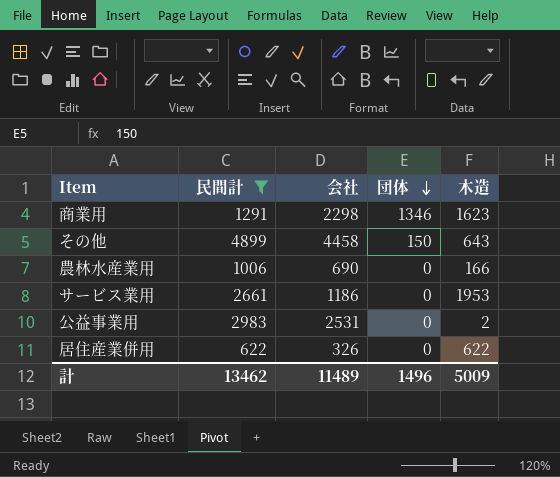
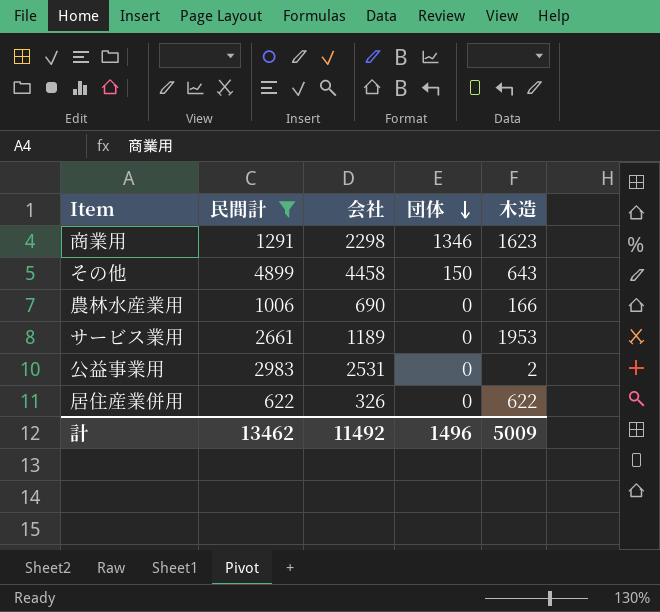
サービス業用 | 会社: 1186 -> 1189
計 | 会社: 11489 -> 11492

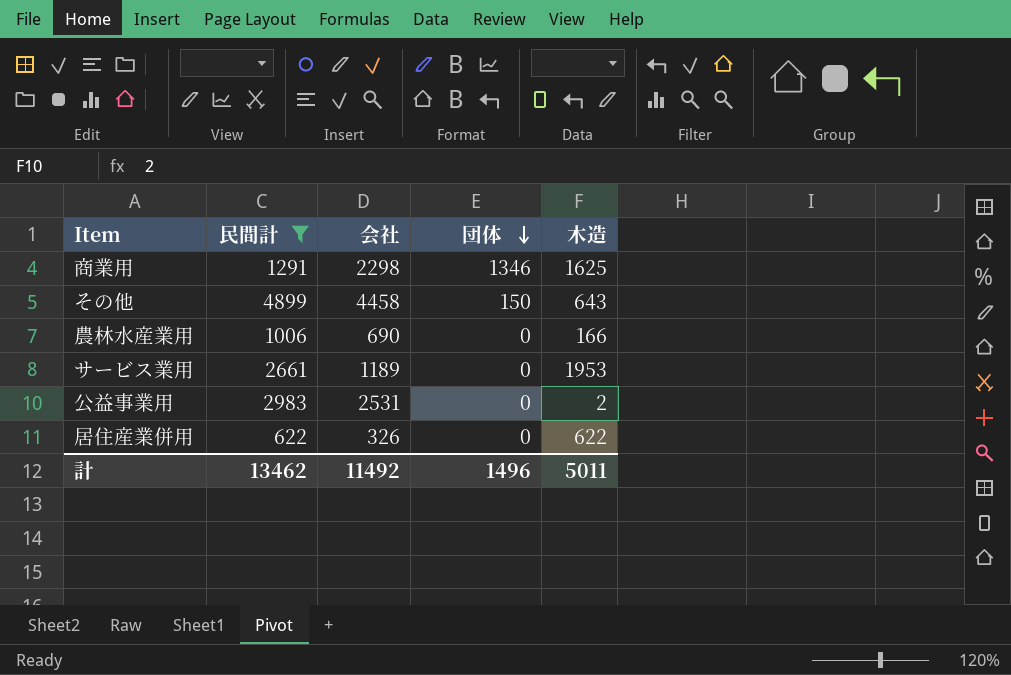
商業用 | 木造: 1623 -> 1625
計 | 木造: 5009 -> 5011

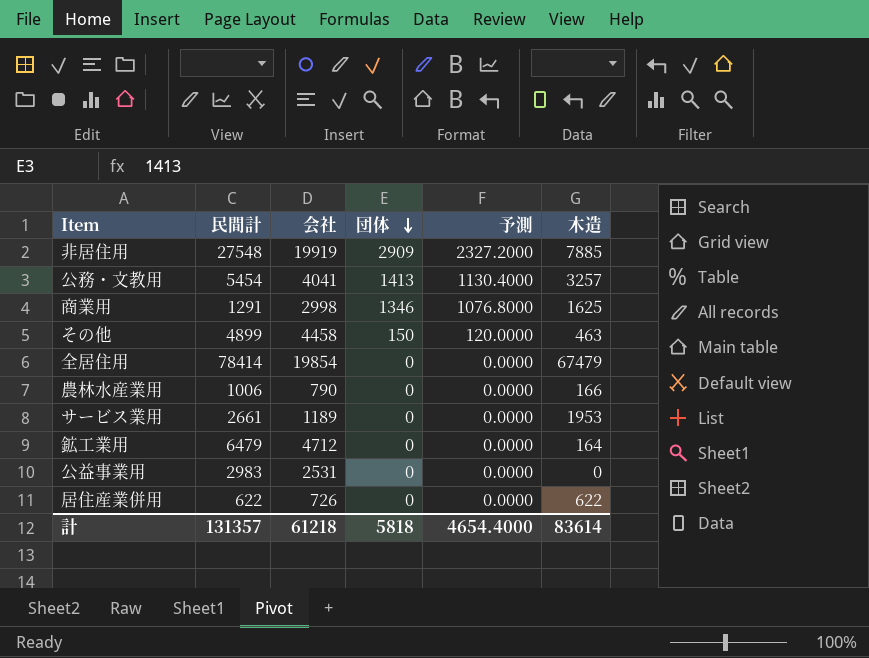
filter: 民間計 <= 4899 -> none
column 予測 | formula: none -> [団体] * 0.8
商業用 | 会社: 2298 -> 2998
その他 | 木造: 643 -> 463
農林水産業用 | 会社: 690 -> 790
公益事業用 | 木造: 2 -> 0
居住産業併用 | 会社: 326 -> 726
計 | 民間計: 13462 -> 131357
計 | 会社: 11492 -> 61218
計 | 団体: 1496 -> 5818
計 | 木造: 5011 -> 83614

